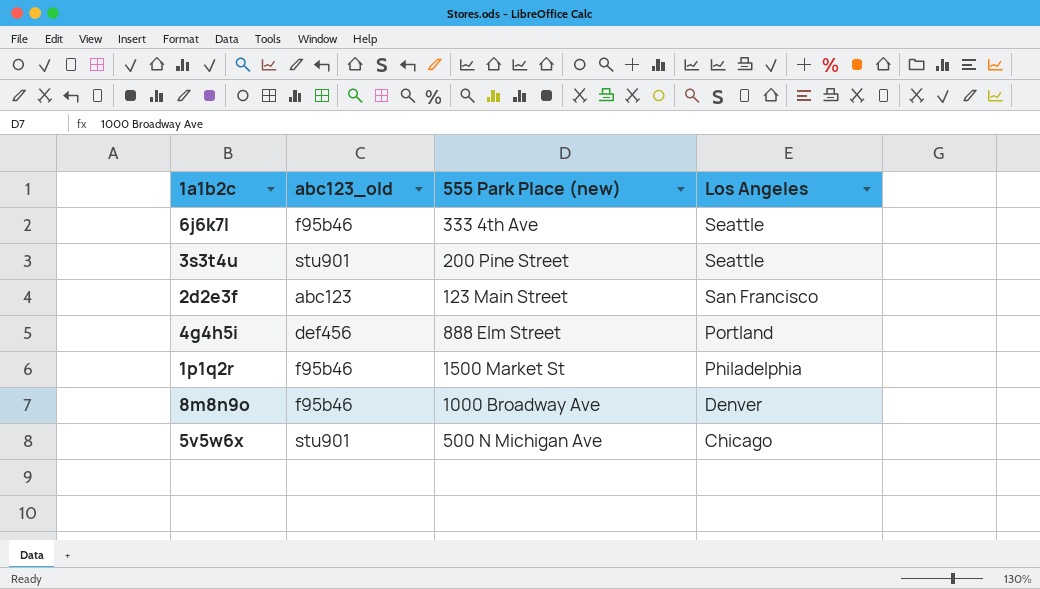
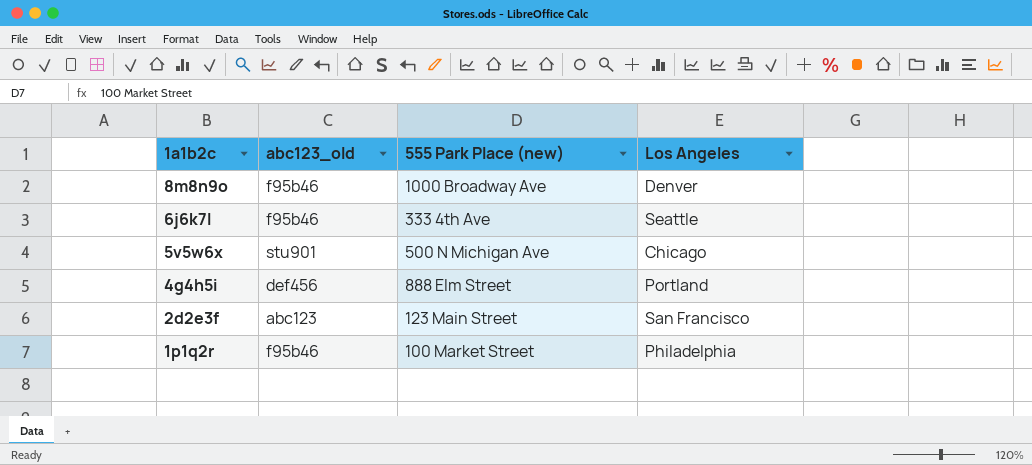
row order: Los Angeles descending -> 1a1b2c descending
row 3s3t4u: stu901 | 200 Pine Street | Seattle -> none
1p1q2r | 555 Park Place (new): 1500 Market St -> 100 Market Street

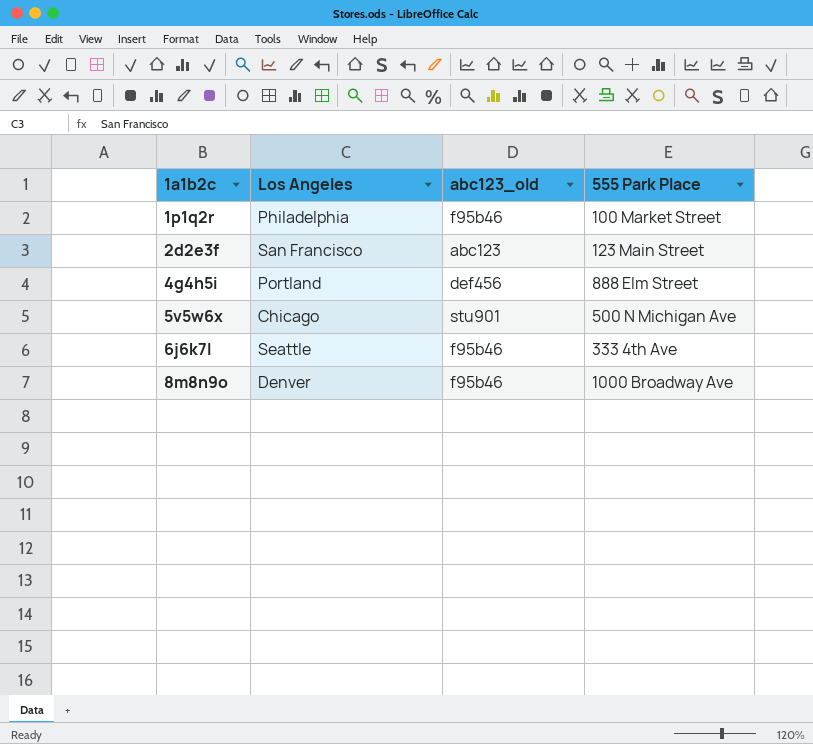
row order: 1a1b2c descending -> 1a1b2c ascending
column Los Angeles | position: 4 -> 2
column name: 555 Park Place (new) -> 555 Park Place

